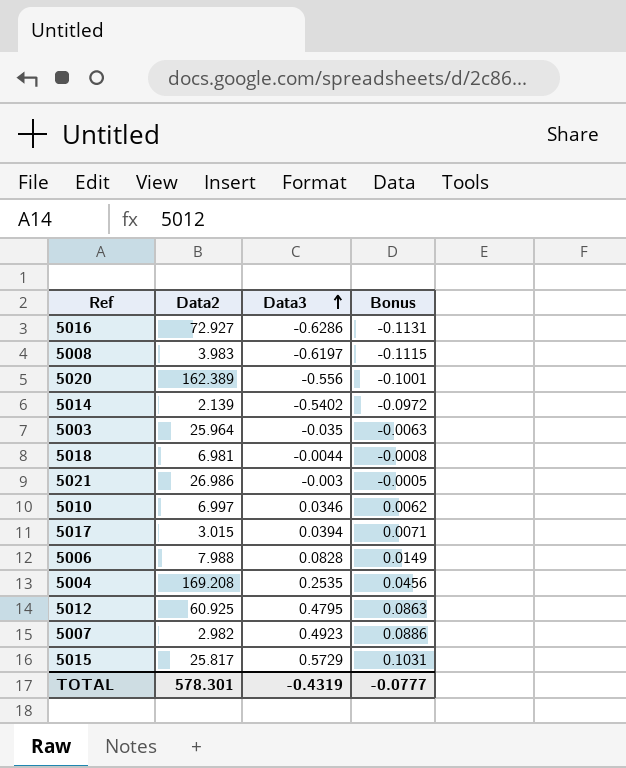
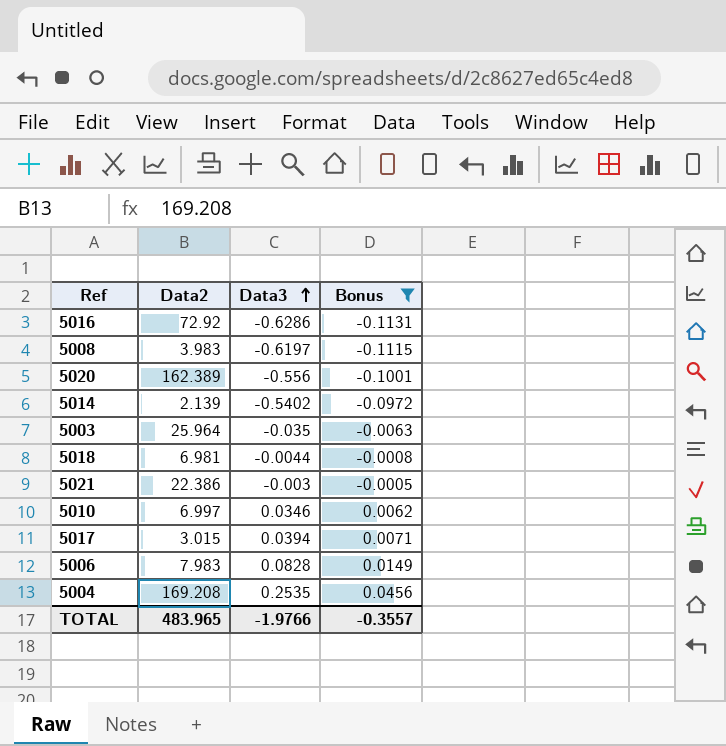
filter: none -> Bonus <= 0.0456
5016 | Data2: 72.927 -> 72.92
5021 | Data2: 26.986 -> 22.386
5006 | Data2: 7.988 -> 7.983
TOTAL | Data2: 578.301 -> 483.965
TOTAL | Data3: -0.4319 -> -1.9766
TOTAL | Bonus: -0.0777 -> -0.3557

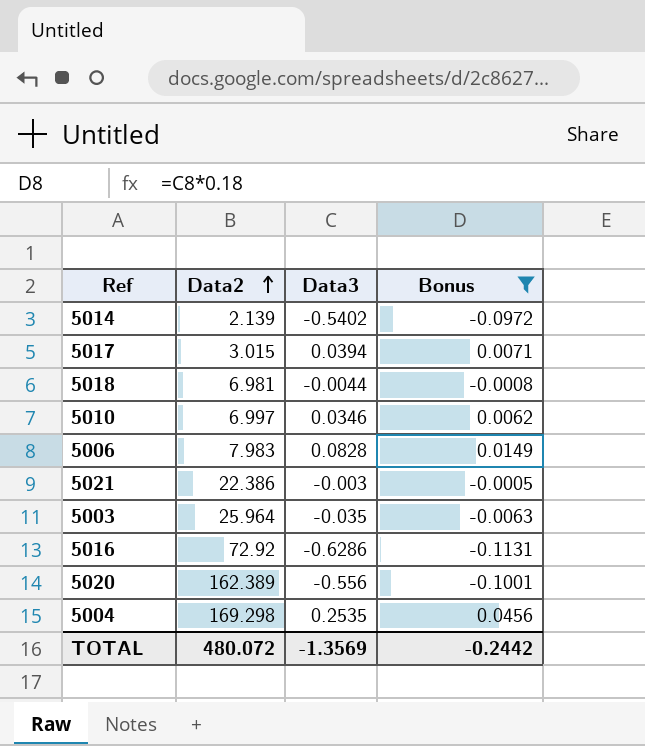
row order: Data3 ascending -> Data2 ascending
row 5008: 3.983 | -0.6197 | -0.1115 -> none
5004 | Data2: 169.208 -> 169.298
TOTAL | Data2: 483.965 -> 480.072
TOTAL | Data3: -1.9766 -> -1.3569
TOTAL | Bonus: -0.3557 -> -0.2442

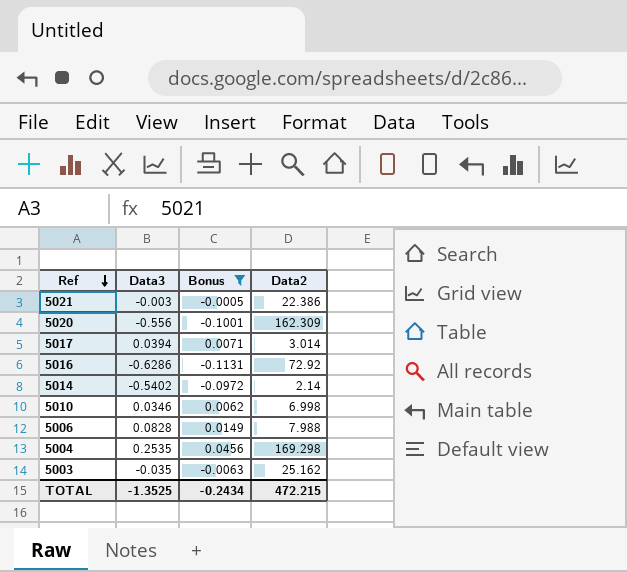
row order: Data2 ascending -> Ref descending
column Data2 | position: 2 -> 4
row 5018: 6.981 | -0.0044 | -0.0008 -> none
5020 | Data2: 162.389 -> 162.309
5017 | Data2: 3.015 -> 3.014
5014 | Data2: 2.139 -> 2.14
5010 | Data2: 6.997 -> 6.998
5006 | Data2: 7.983 -> 7.988
5003 | Data2: 25.964 -> 25.162
TOTAL | Data3: -1.3569 -> -1.3525
TOTAL | Bonus: -0.2442 -> -0.2434
TOTAL | Data2: 480.072 -> 472.215

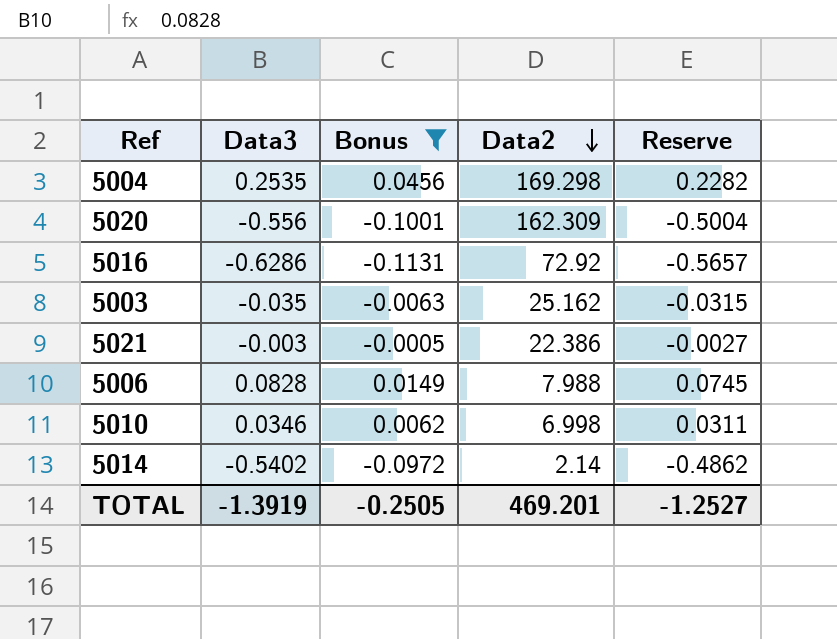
row order: Ref descending -> Data2 descending
column Reserve | formula: none -> [Data3] * 0.9
row 5017: 0.0394 | 0.0071 | 3.014 -> none
TOTAL | Data3: -1.3525 -> -1.3919
TOTAL | Bonus: -0.2434 -> -0.2505
TOTAL | Data2: 472.215 -> 469.201

